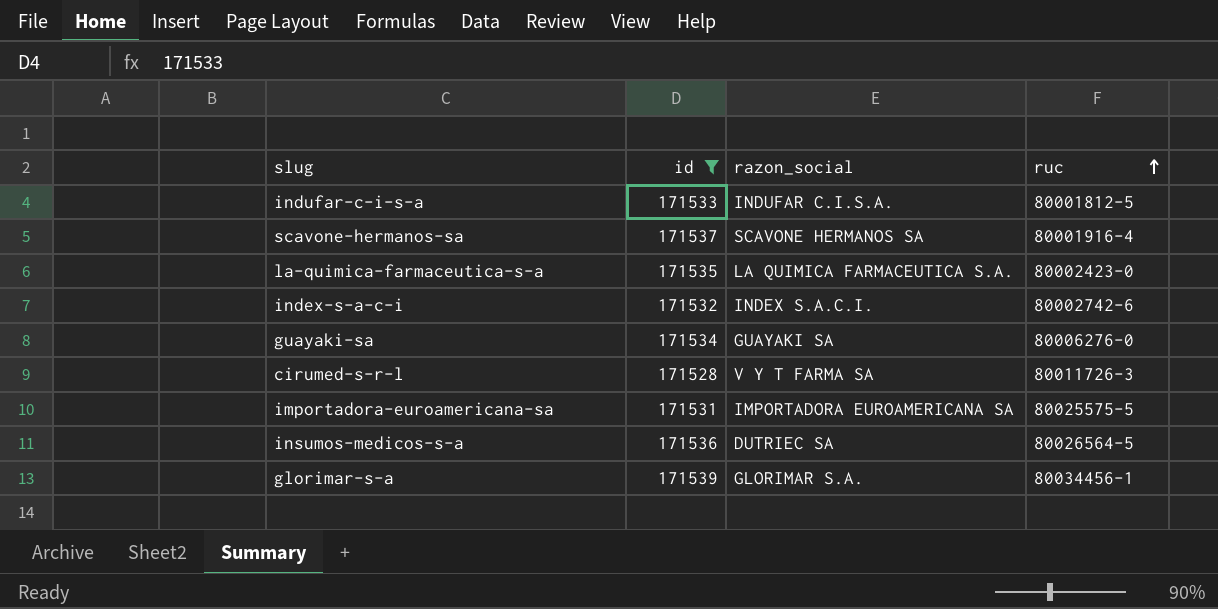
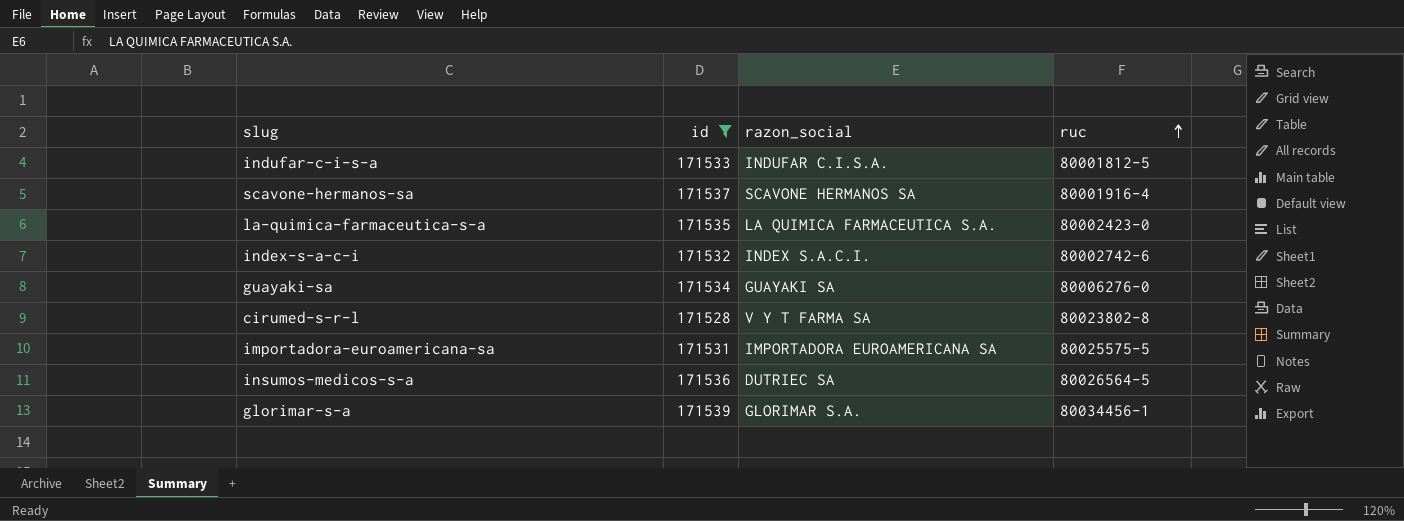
cirumed-s-r-l | ruc: 80011726-3 -> 80023802-8

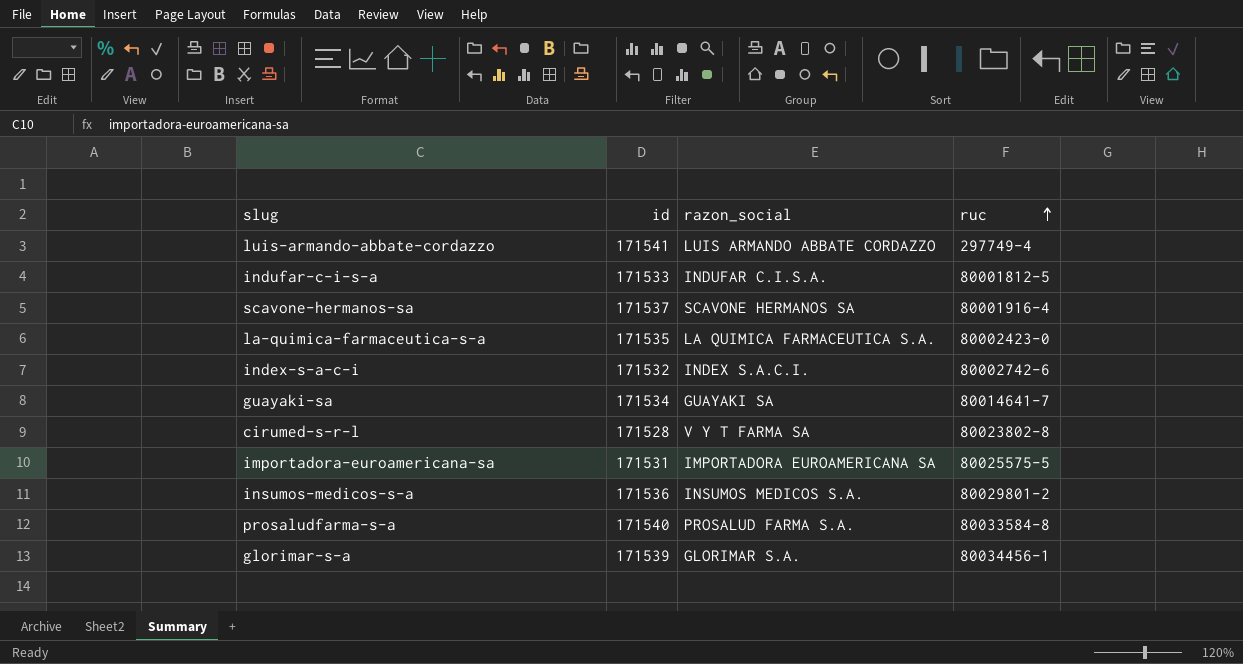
filter: id <= 171539 -> none
guayaki-sa | ruc: 80006276-0 -> 80014641-7
insumos-medicos-s-a | razon_social: DUTRIEC SA -> INSUMOS MEDICOS S.A.
insumos-medicos-s-a | ruc: 80026564-5 -> 80029801-2

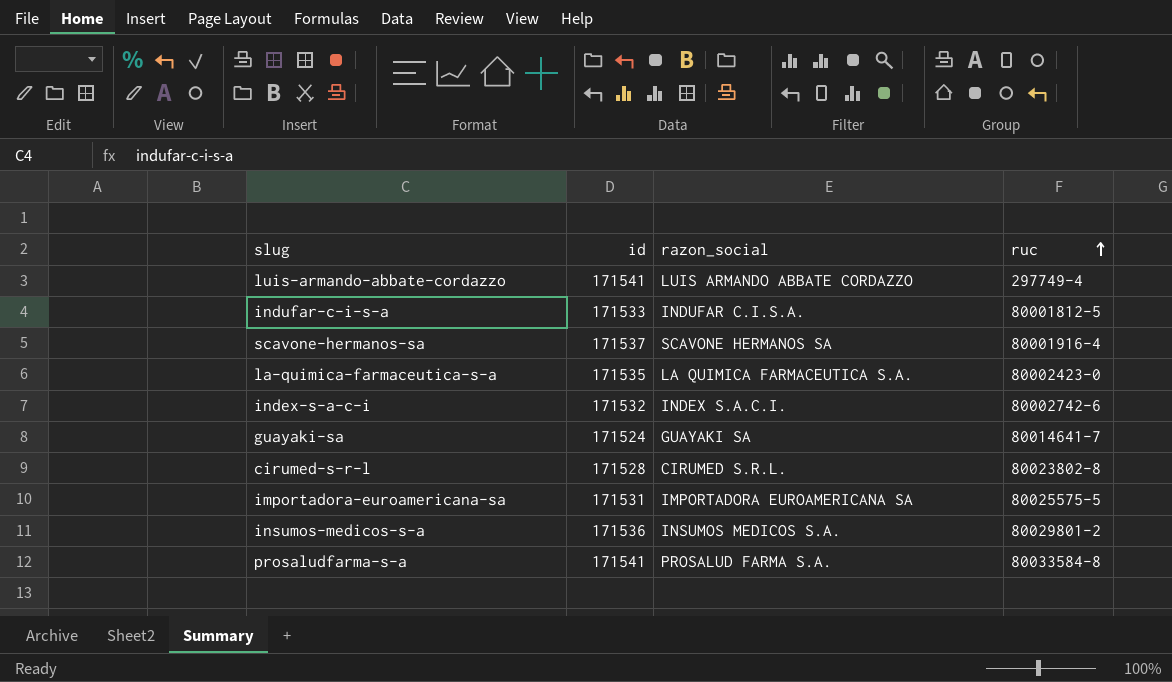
row glorimar-s-a: 171539 | GLORIMAR S.A. | 80034456-1 -> none
guayaki-sa | id: 171534 -> 171524
cirumed-s-r-l | razon_social: V Y T FARMA SA -> CIRUMED S.R.L.
prosaludfarma-s-a | id: 171540 -> 171541

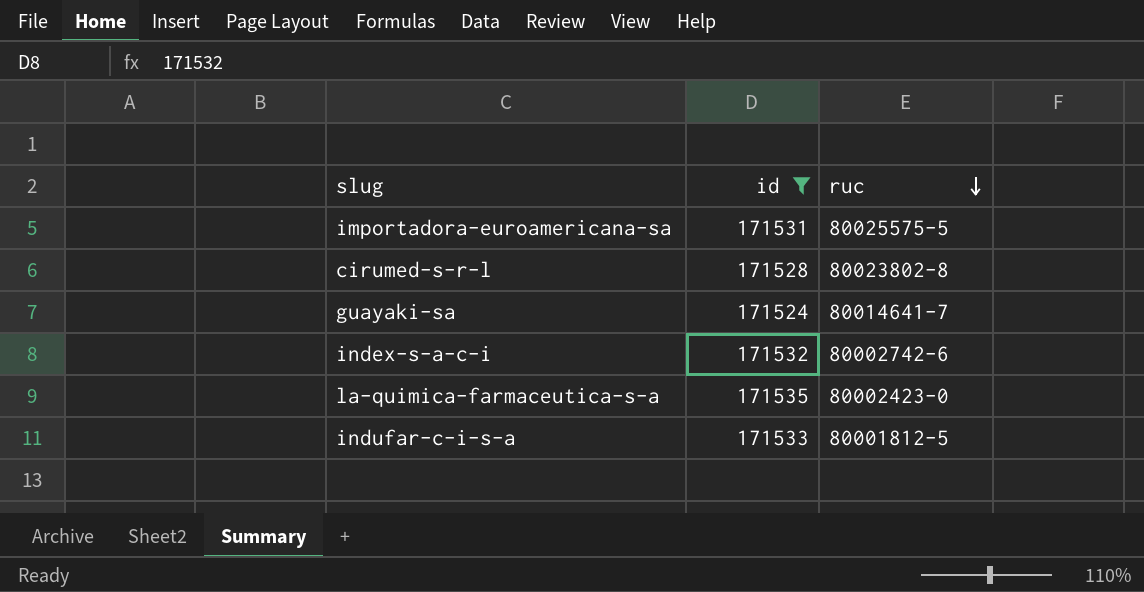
filter: none -> id <= 171535
row order: ruc ascending -> ruc descending
column razon_social | position: 3 -> none

